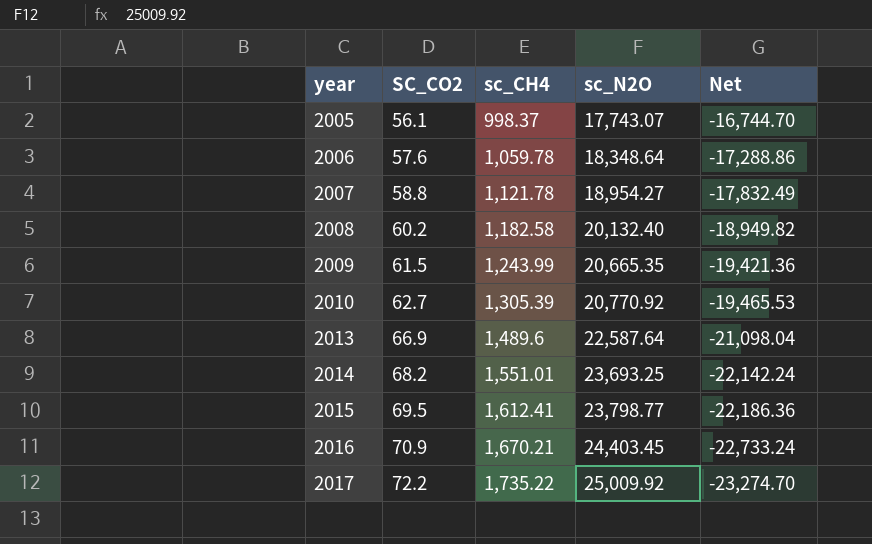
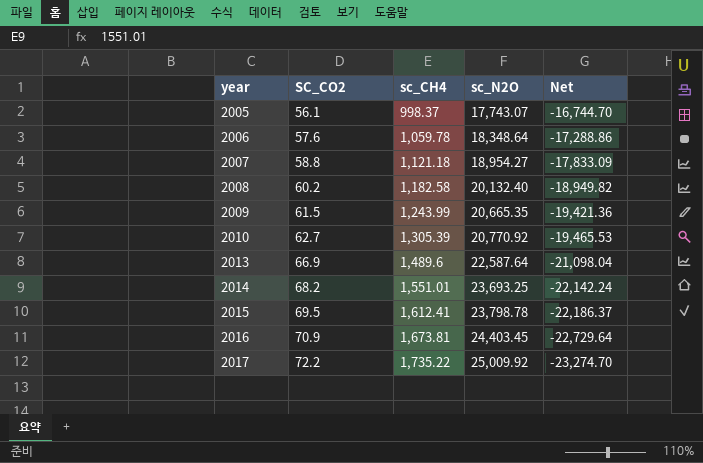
2007 | sc_CH4: 1,121.78 -> 1,121.18
2007 | Net: -17,832.49 -> -17,833.09
2015 | sc_N2O: 23,798.77 -> 23,798.78
2015 | Net: -22,186.36 -> -22,186.37
2016 | sc_CH4: 1,670.21 -> 1,673.81
2016 | Net: -22,733.24 -> -22,729.64

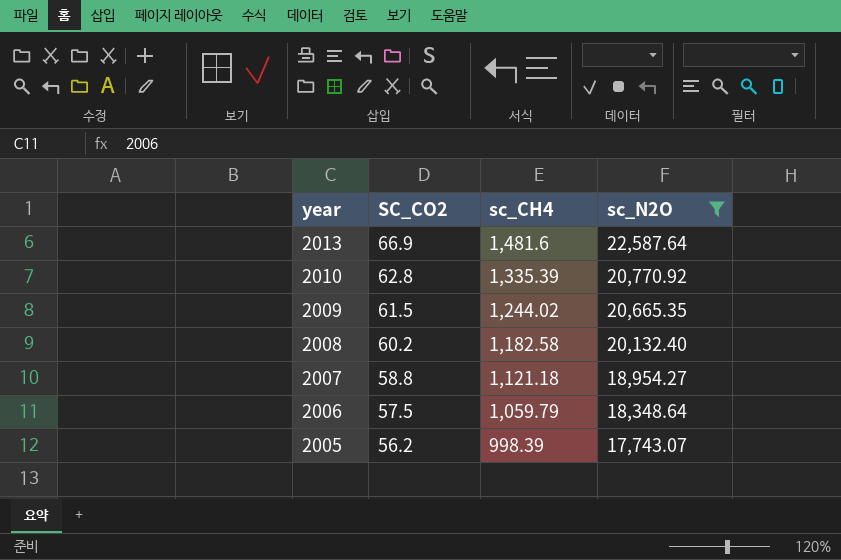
filter: none -> sc_N2O <= 22,587.64
row order: year ascending -> year descending
column Net | formula: [sc_CH4] - [sc_N2O] -> none
2013 | sc_CH4: 1,489.6 -> 1,481.6
2010 | SC_CO2: 62.7 -> 62.8
2010 | sc_CH4: 1,305.39 -> 1,335.39
2009 | sc_CH4: 1,243.99 -> 1,244.02
2006 | SC_CO2: 57.6 -> 57.5
2006 | sc_CH4: 1,059.78 -> 1,059.79
2005 | SC_CO2: 56.1 -> 56.2
2005 | sc_CH4: 998.37 -> 998.39

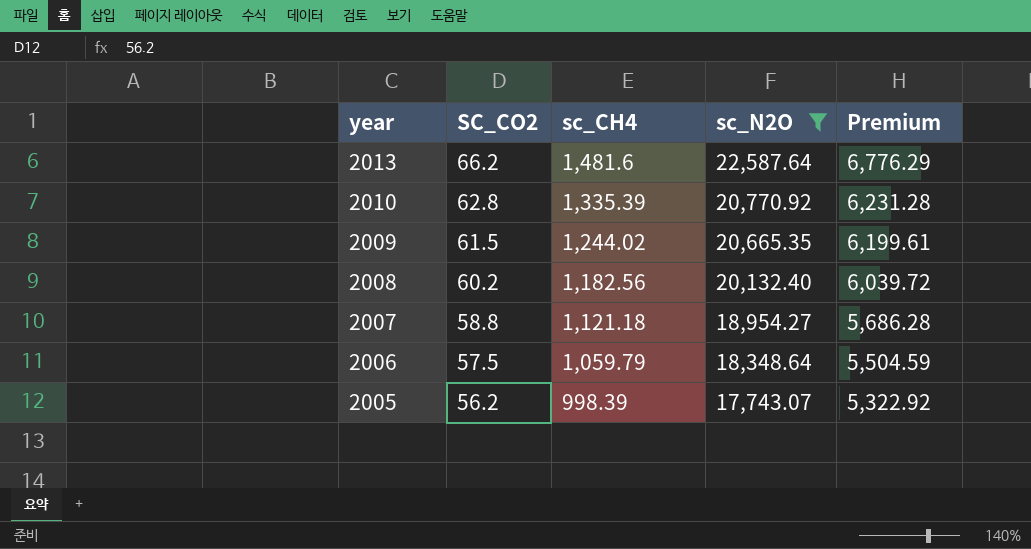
column Premium | formula: none -> [sc_N2O] * 0.3
2013 | SC_CO2: 66.9 -> 66.2
2008 | sc_CH4: 1,182.58 -> 1,182.56

